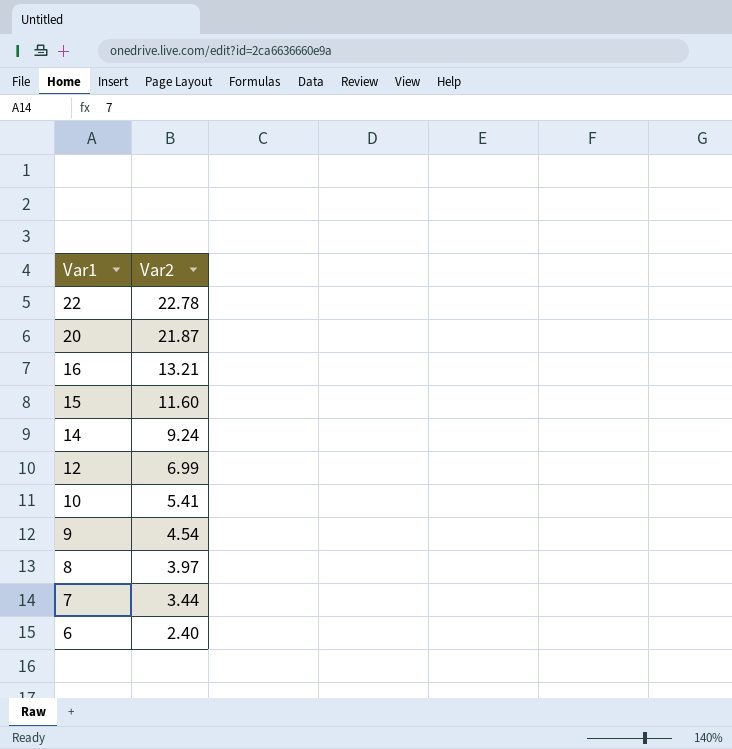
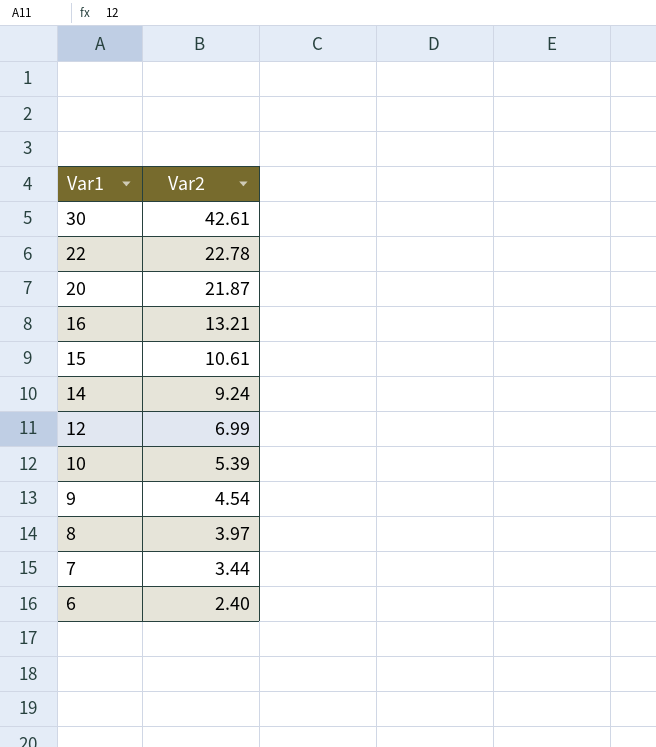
row 30: none -> 42.61
15 | Var2: 11.60 -> 10.61
10 | Var2: 5.41 -> 5.39

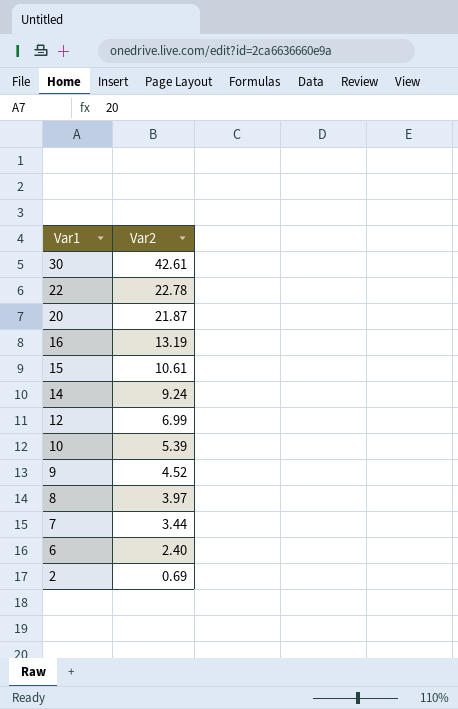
16 | Var2: 13.21 -> 13.19
9 | Var2: 4.54 -> 4.52
row 2: none -> 0.69

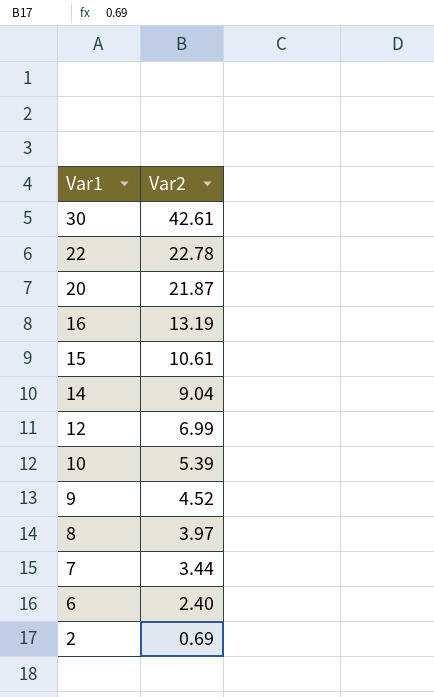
14 | Var2: 9.24 -> 9.04

